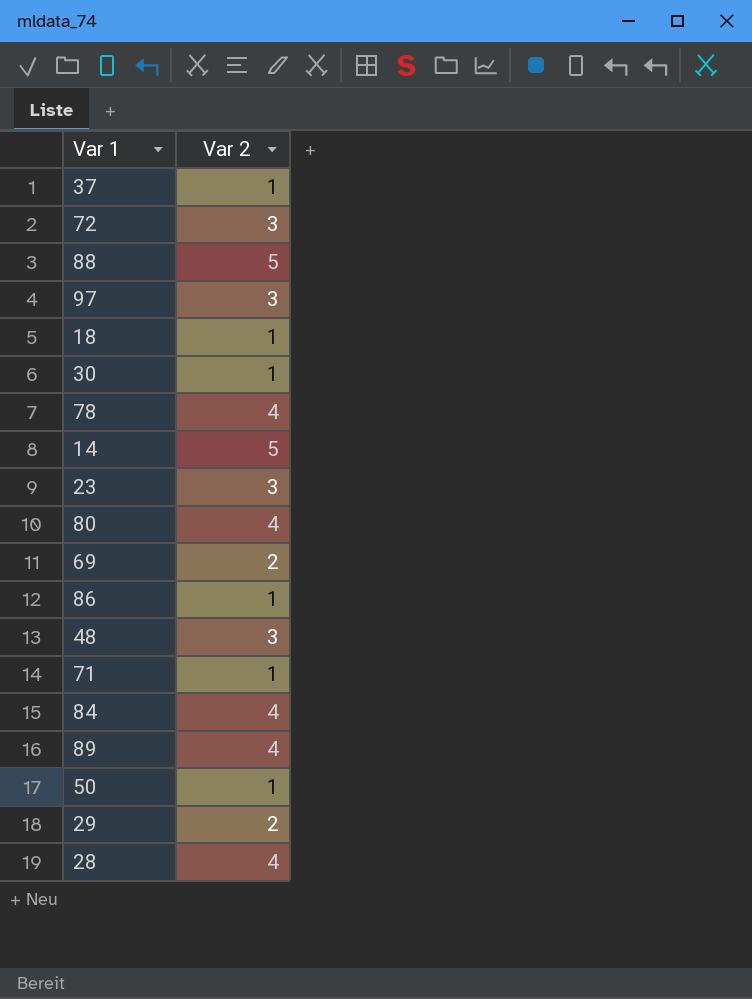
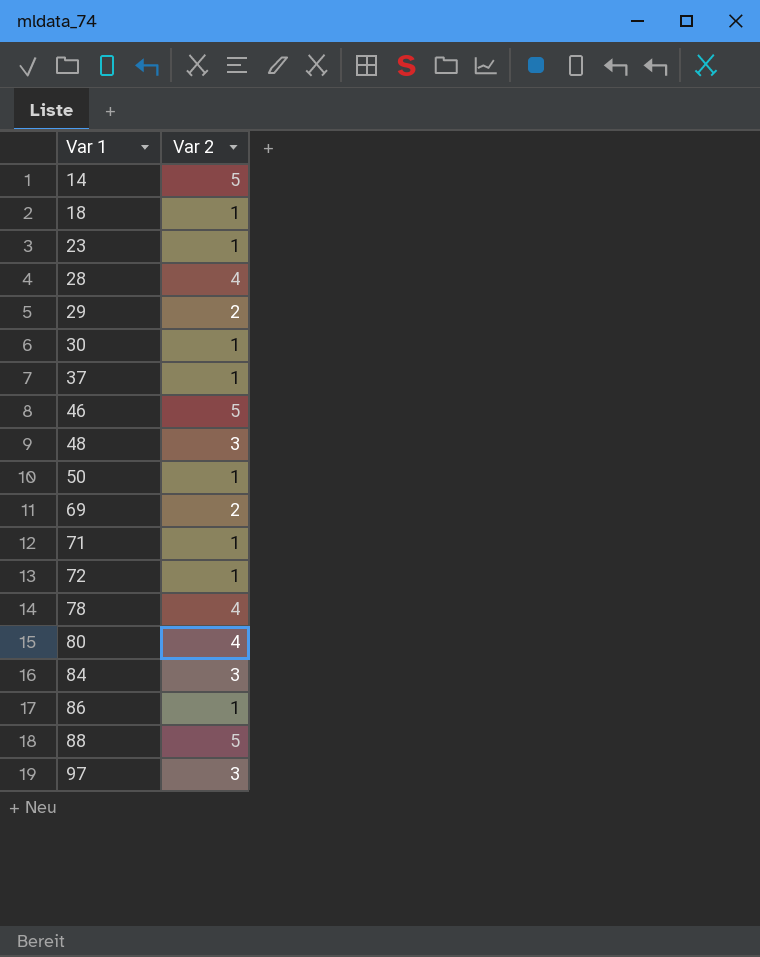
row order: none -> Var 1 ascending
row 89: 4 -> none
23 | Var 2: 3 -> 1
row 46: none -> 5
72 | Var 2: 3 -> 1
84 | Var 2: 4 -> 3

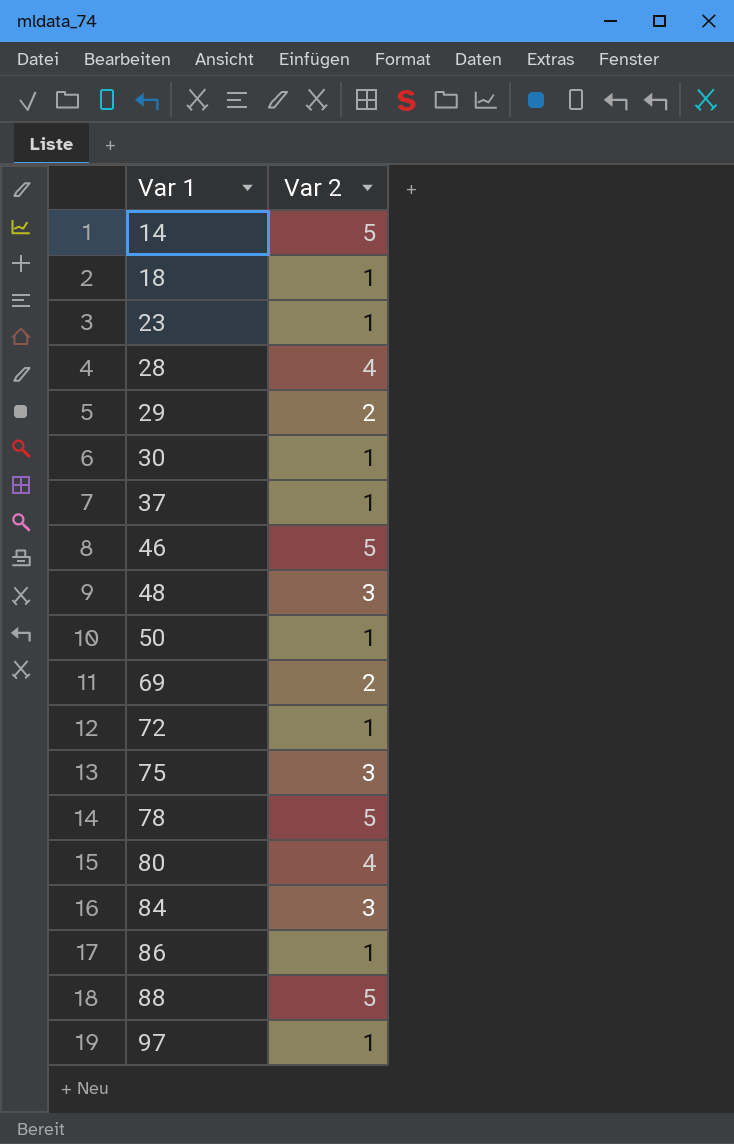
row 71: 1 -> none
row 75: none -> 3
78 | Var 2: 4 -> 5
97 | Var 2: 3 -> 1

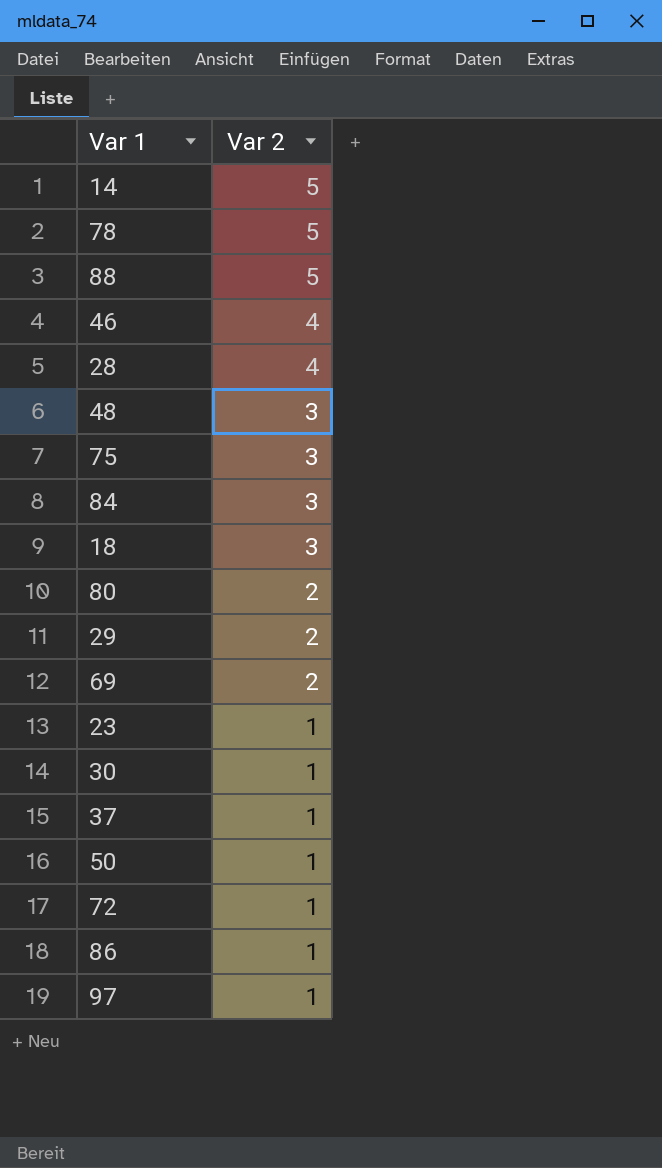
row order: Var 1 ascending -> Var 2 descending
46 | Var 2: 5 -> 4
18 | Var 2: 1 -> 3
80 | Var 2: 4 -> 2

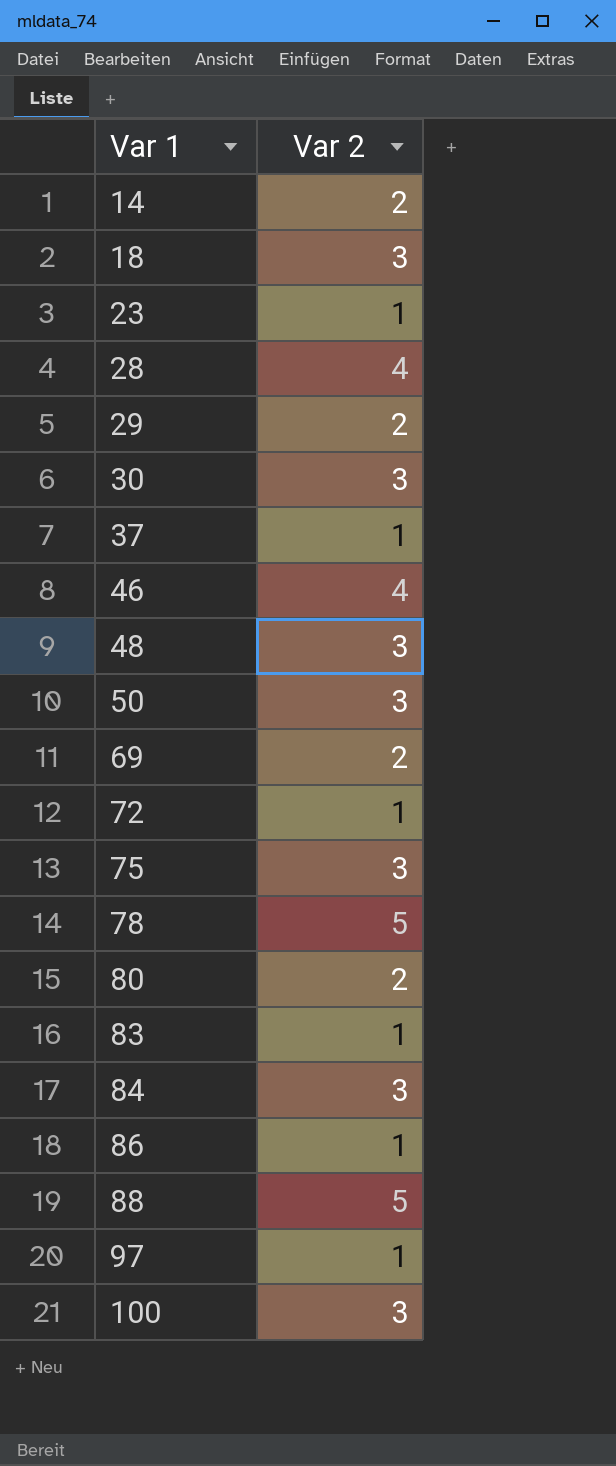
row order: Var 2 descending -> Var 1 ascending
14 | Var 2: 5 -> 2
30 | Var 2: 1 -> 3
50 | Var 2: 1 -> 3
row 83: none -> 1
row 100: none -> 3

